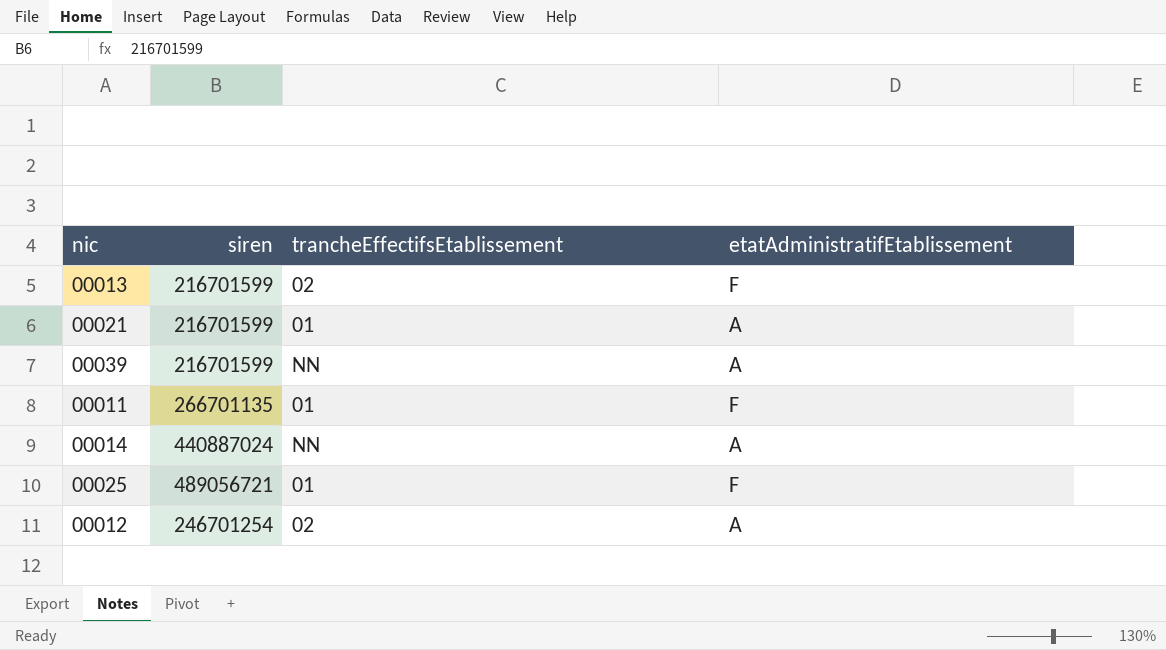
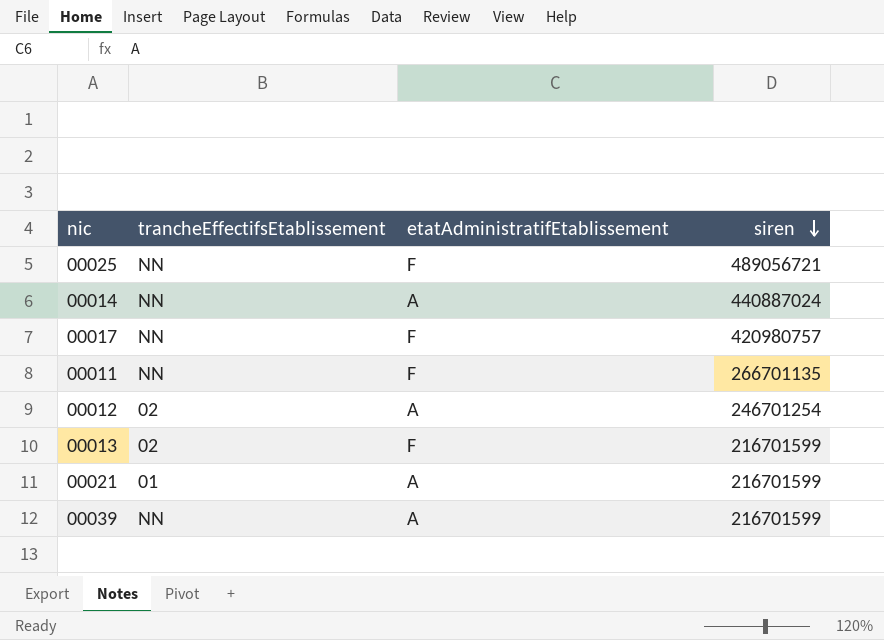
row order: none -> siren descending
column siren | position: 2 -> 4
00025 | trancheEffectifsEtablissement: 01 -> NN
row 00017: none -> NN | F | 420980757
00011 | trancheEffectifsEtablissement: 01 -> NN

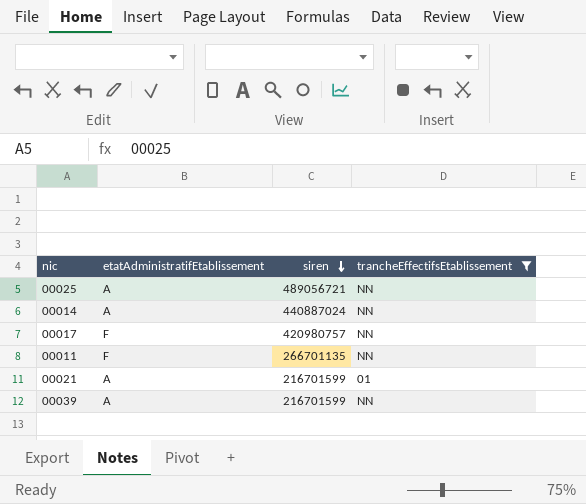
filter: none -> trancheEffectifsEtablissement != 02
column trancheEffectifsEtablissement | position: 2 -> 4
00025 | etatAdministratifEtablissement: F -> A

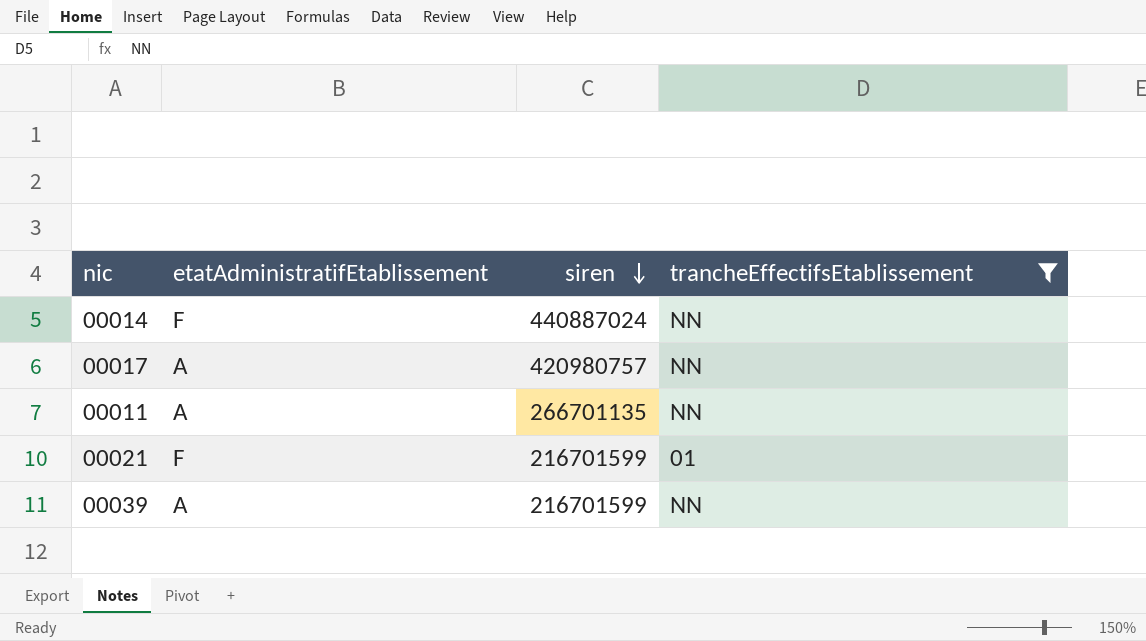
row 00025: A | 489056721 | NN -> none
00014 | etatAdministratifEtablissement: A -> F
00017 | etatAdministratifEtablissement: F -> A
00011 | etatAdministratifEtablissement: F -> A
00021 | etatAdministratifEtablissement: A -> F

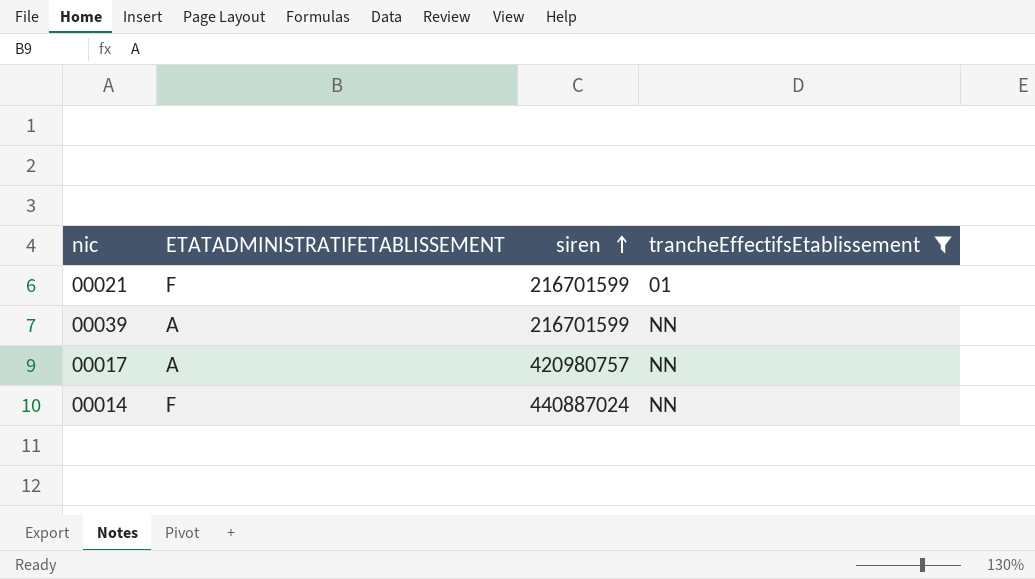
row order: siren descending -> siren ascending
column name: etatAdministratifEtablissement -> ETATADMINISTRATIFETABLISSEMENT
row 00011: A | 266701135 | NN -> none

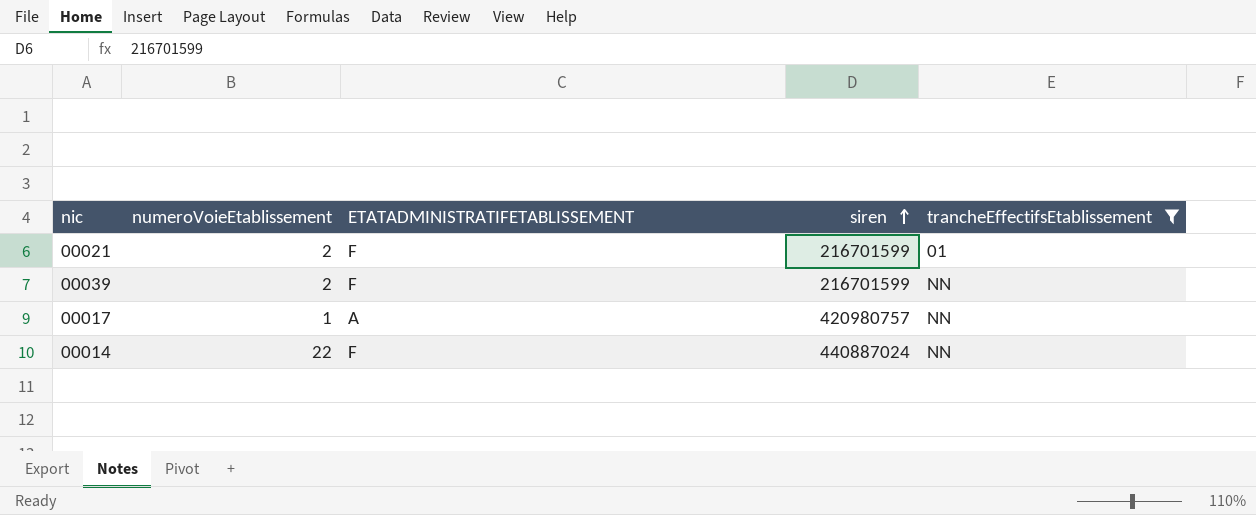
column numeroVoieEtablissement | position: none -> 2
00039 | ETATADMINISTRATIFETABLISSEMENT: A -> F

